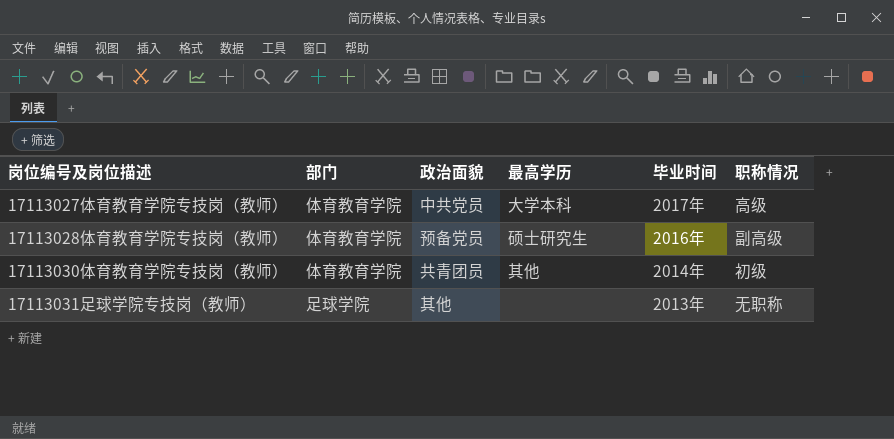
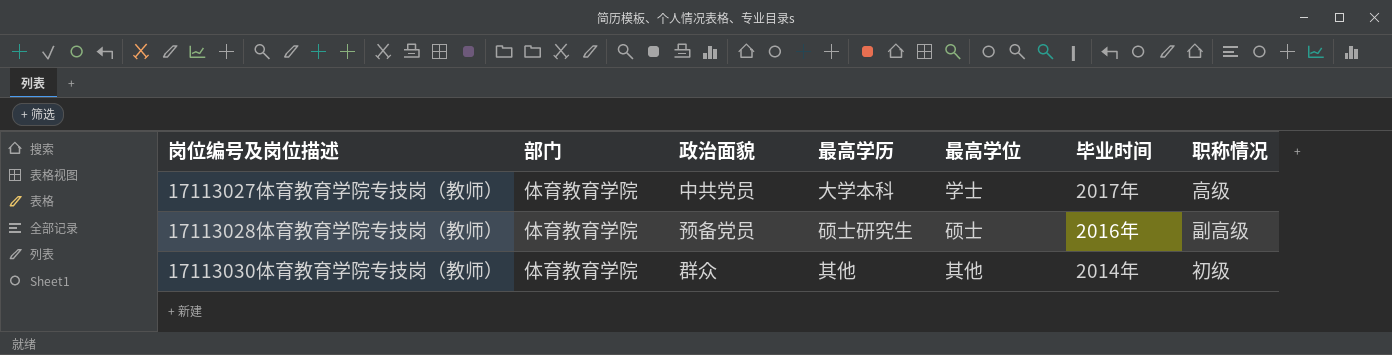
column 最高学位 | position: none -> 5
row 17113031足球学院专技岗（教师）: 足球学院 | 其他 | none | 2013年 | 无职称 -> none
17113030体育教育学院专技岗（教师） | 政治面貌: 共青团员 -> 群众

